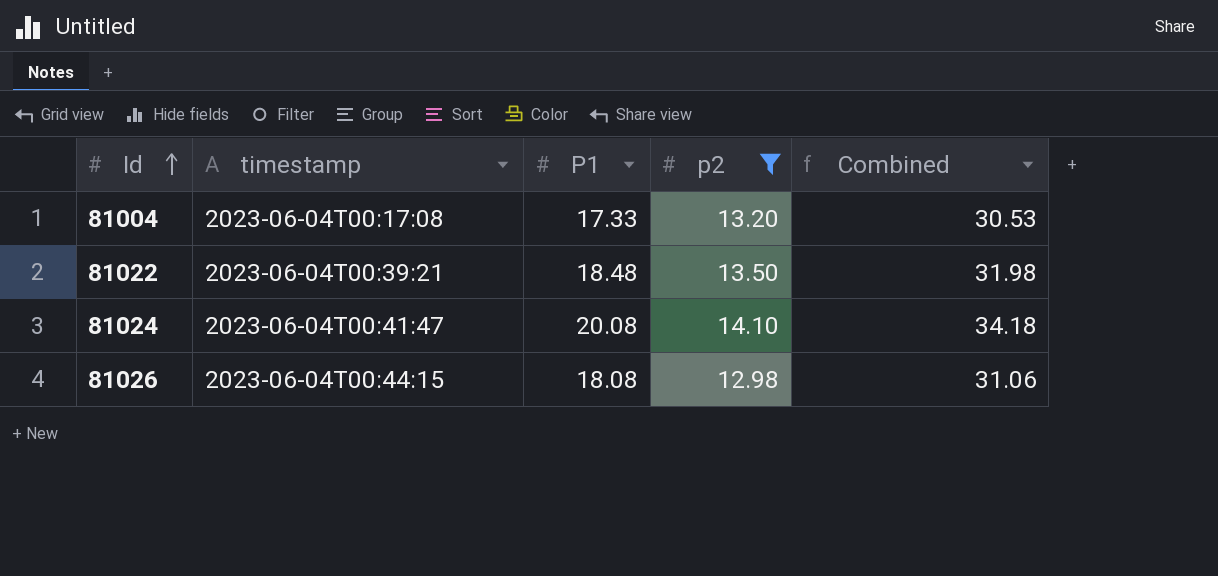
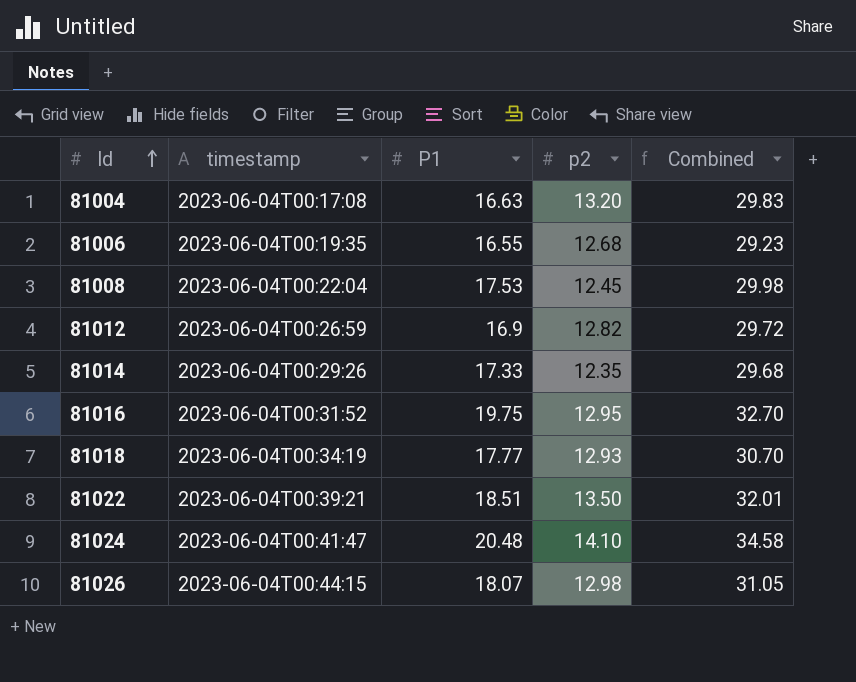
filter: p2 >= 12.98 -> none
81004 | P1: 17.33 -> 16.63
81004 | Combined: 30.53 -> 29.83
81022 | P1: 18.48 -> 18.51
81022 | Combined: 31.98 -> 32.01
81024 | P1: 20.08 -> 20.48
81024 | Combined: 34.18 -> 34.58
81026 | P1: 18.08 -> 18.07
81026 | Combined: 31.06 -> 31.05

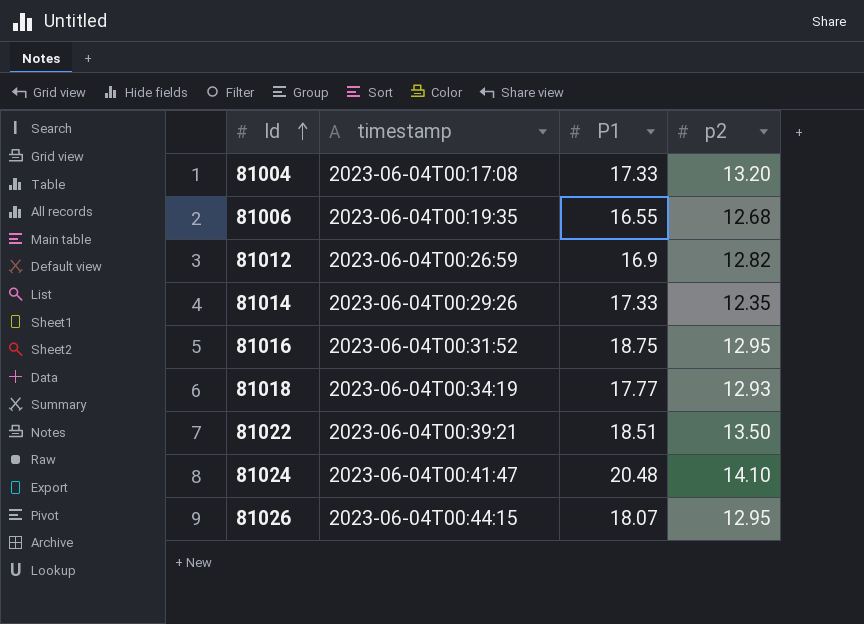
column Combined | formula: [P1] + [p2] -> none
row 81008: 2023-06-04T00:22:04 | 17.53 | 12.45 | 29.98 -> none
81004 | P1: 16.63 -> 17.33
81016 | P1: 19.75 -> 18.75
81026 | p2: 12.98 -> 12.95

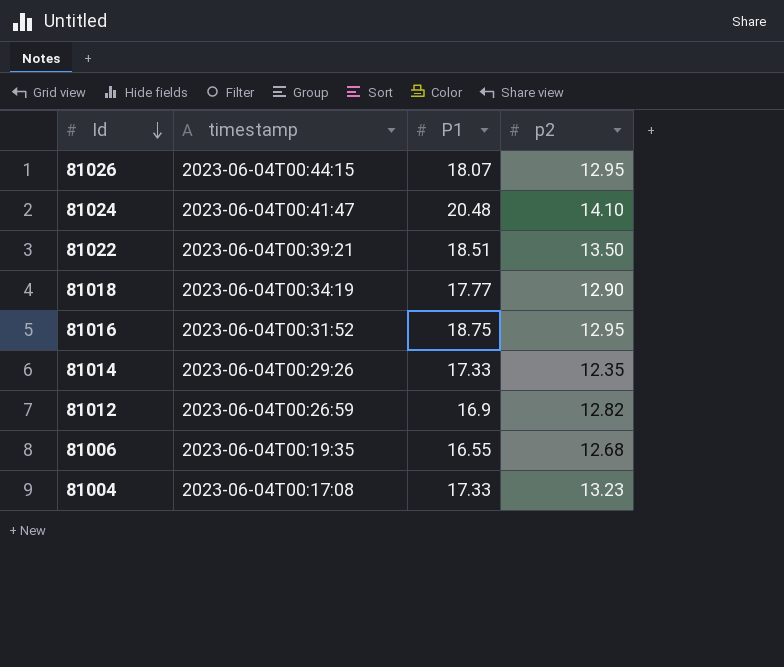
row order: Id ascending -> Id descending
81018 | p2: 12.93 -> 12.90
81004 | p2: 13.20 -> 13.23

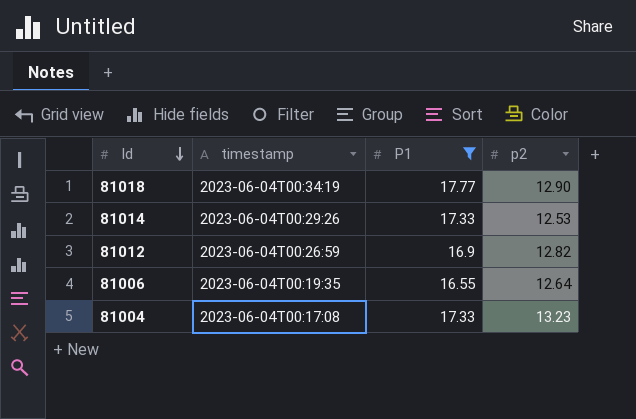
filter: none -> P1 <= 17.77
81014 | p2: 12.35 -> 12.53
81006 | p2: 12.68 -> 12.64

